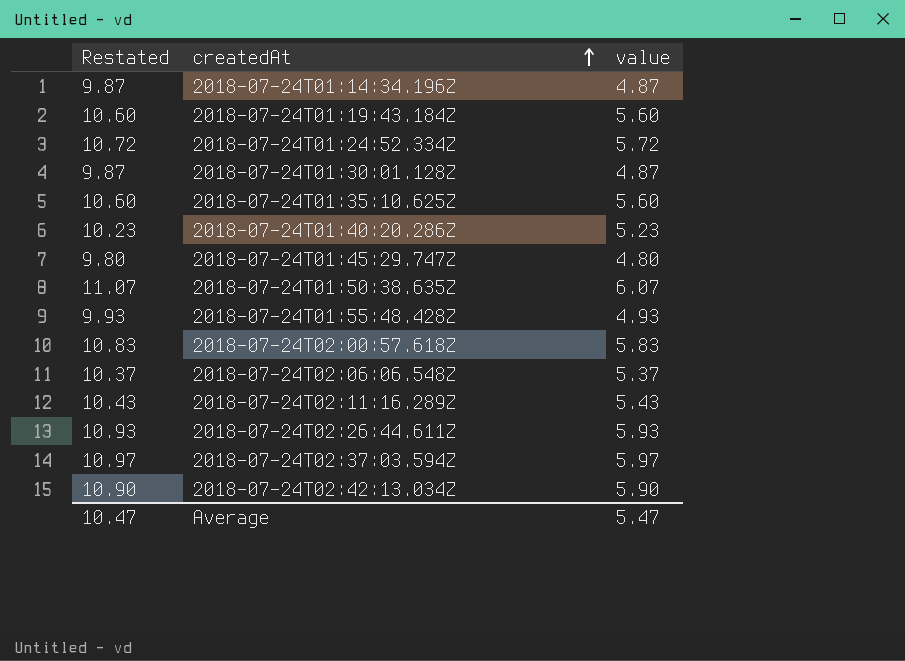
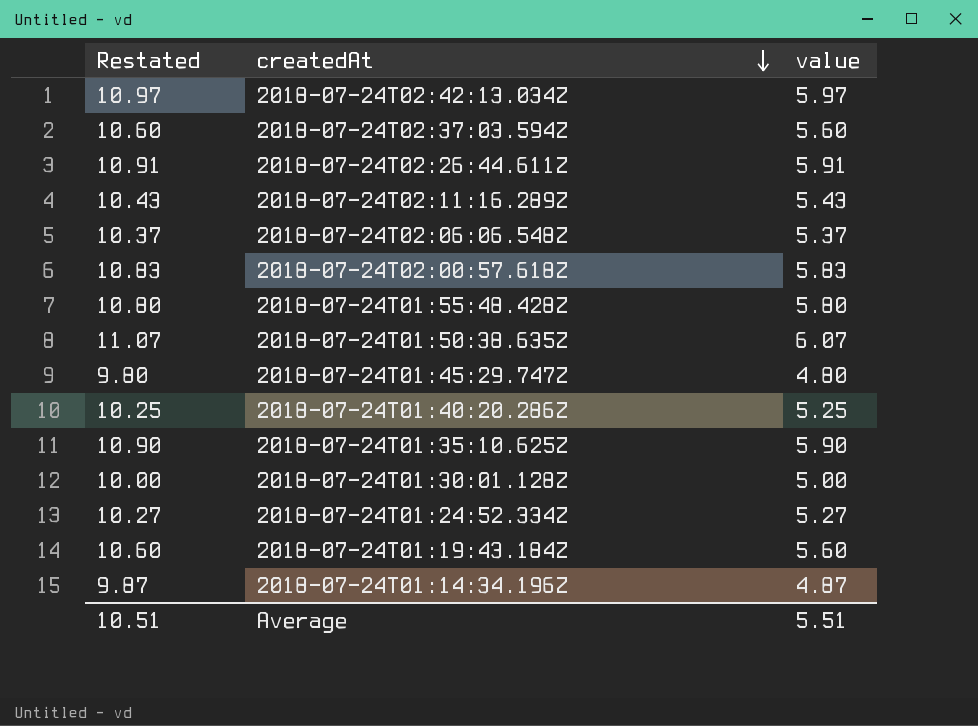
row order: createdAt ascending -> createdAt descending
2018-07-24T02:42:13.034Z | Restated: 10.90 -> 10.97
2018-07-24T02:42:13.034Z | value: 5.90 -> 5.97
2018-07-24T02:37:03.594Z | Restated: 10.97 -> 10.60
2018-07-24T02:37:03.594Z | value: 5.97 -> 5.60
2018-07-24T02:26:44.611Z | Restated: 10.93 -> 10.91
2018-07-24T02:26:44.611Z | value: 5.93 -> 5.91
2018-07-24T01:55:48.428Z | Restated: 9.93 -> 10.80
2018-07-24T01:55:48.428Z | value: 4.93 -> 5.80
2018-07-24T01:40:20.286Z | Restated: 10.23 -> 10.25
2018-07-24T01:40:20.286Z | value: 5.23 -> 5.25
2018-07-24T01:35:10.625Z | Restated: 10.60 -> 10.90
2018-07-24T01:35:10.625Z | value: 5.60 -> 5.90
2018-07-24T01:30:01.128Z | Restated: 9.87 -> 10.00
2018-07-24T01:30:01.128Z | value: 4.87 -> 5.00
2018-07-24T01:24:52.334Z | Restated: 10.72 -> 10.27
2018-07-24T01:24:52.334Z | value: 5.72 -> 5.27
Average | Restated: 10.47 -> 10.51
Average | value: 5.47 -> 5.51

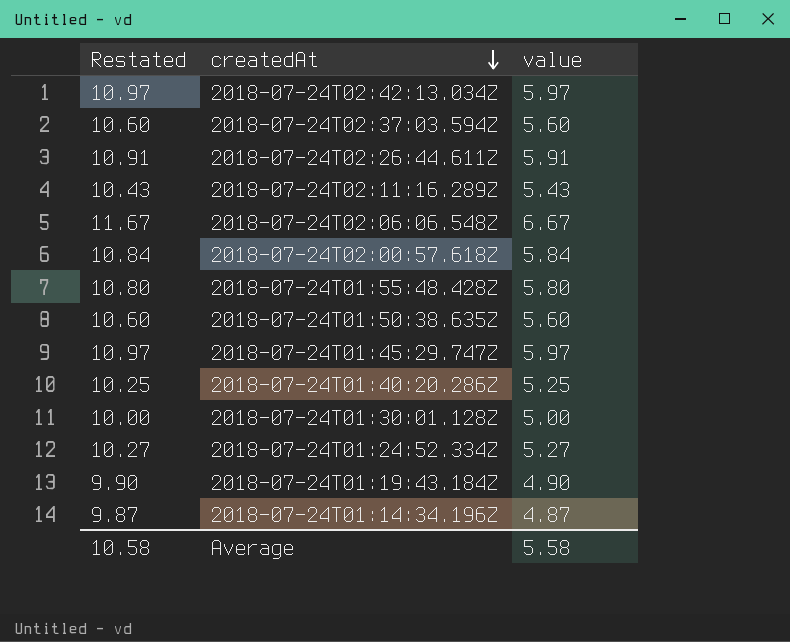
row 2018-07-24T01:35:10.625Z: 10.90 | 5.90 -> none
2018-07-24T02:06:06.548Z | Restated: 10.37 -> 11.67
2018-07-24T02:06:06.548Z | value: 5.37 -> 6.67
2018-07-24T02:00:57.618Z | Restated: 10.83 -> 10.84
2018-07-24T02:00:57.618Z | value: 5.83 -> 5.84
2018-07-24T01:50:38.635Z | Restated: 11.07 -> 10.60
2018-07-24T01:50:38.635Z | value: 6.07 -> 5.60
2018-07-24T01:45:29.747Z | Restated: 9.80 -> 10.97
2018-07-24T01:45:29.747Z | value: 4.80 -> 5.97
2018-07-24T01:19:43.184Z | Restated: 10.60 -> 9.90
2018-07-24T01:19:43.184Z | value: 5.60 -> 4.90
Average | Restated: 10.51 -> 10.58
Average | value: 5.51 -> 5.58

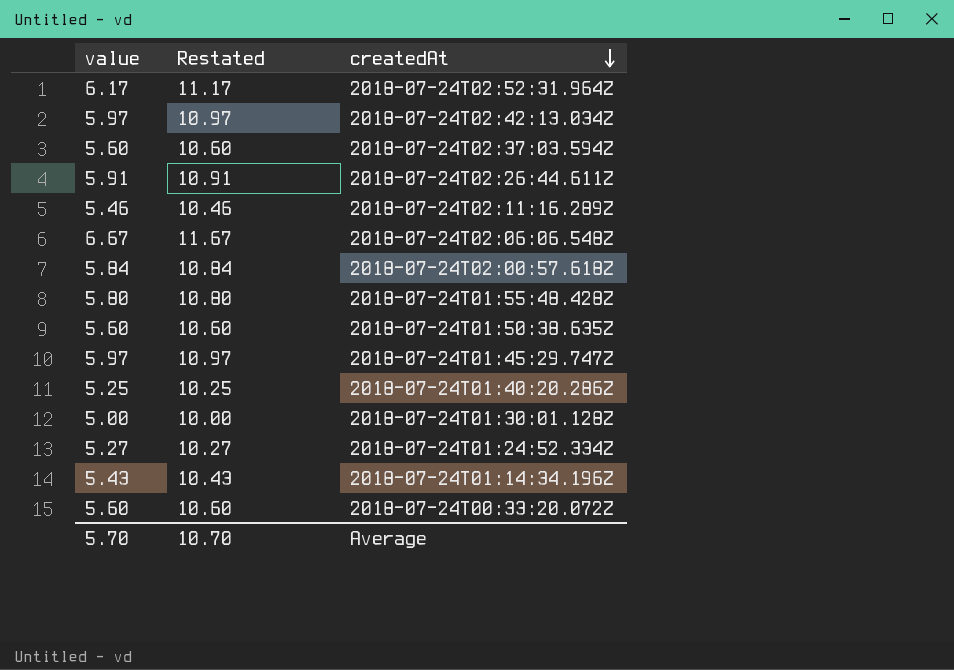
column value | position: 3 -> 1
row 2018-07-24T01:19:43.184Z: 9.90 | 4.90 -> none
row 2018-07-24T02:52:31.964Z: none -> 6.17 | 11.17
2018-07-24T02:11:16.289Z | value: 5.43 -> 5.46
2018-07-24T02:11:16.289Z | Restated: 10.43 -> 10.46
2018-07-24T01:14:34.196Z | value: 4.87 -> 5.43
2018-07-24T01:14:34.196Z | Restated: 9.87 -> 10.43
row 2018-07-24T00:33:20.072Z: none -> 5.60 | 10.60
Average | value: 5.58 -> 5.70
Average | Restated: 10.58 -> 10.70

